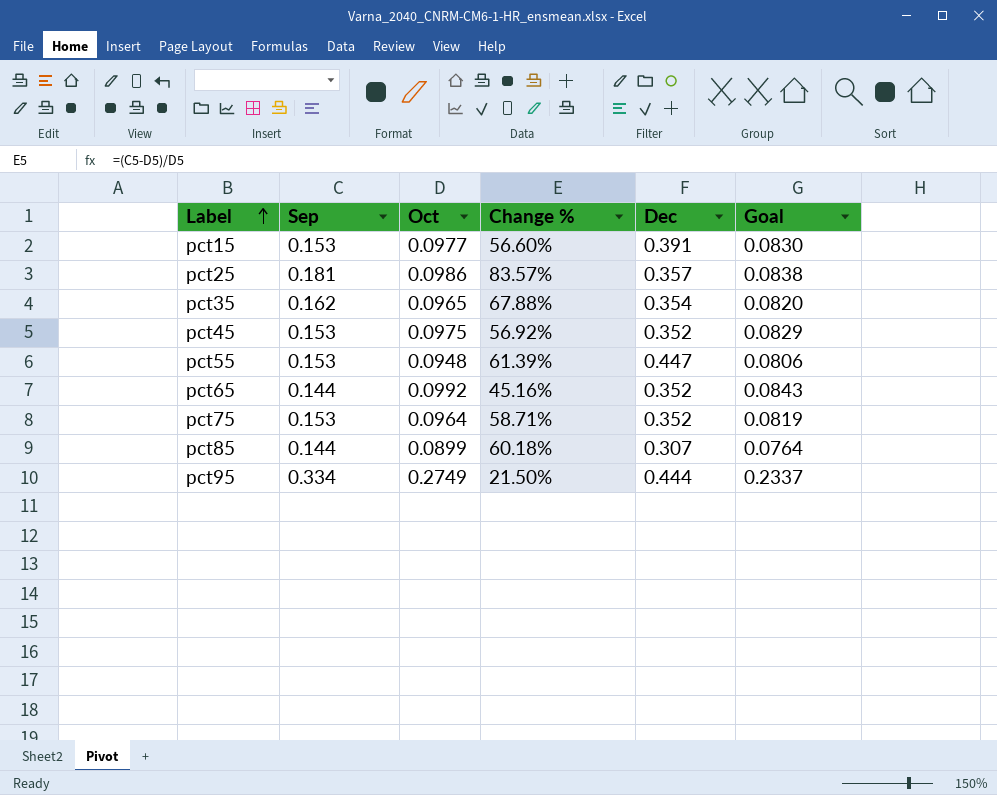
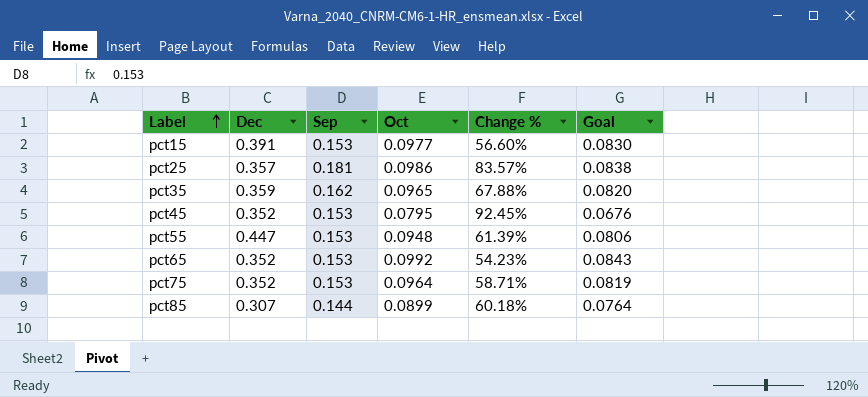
column Dec | position: 5 -> 2
row pct95: 0.334 | 0.2749 | 21.50% | 0.444 | 0.2337 -> none
pct35 | Dec: 0.354 -> 0.359
pct45 | Oct: 0.0975 -> 0.0795
pct45 | Change %: 56.92% -> 92.45%
pct45 | Goal: 0.0829 -> 0.0676
pct65 | Sep: 0.144 -> 0.153
pct65 | Change %: 45.16% -> 54.23%

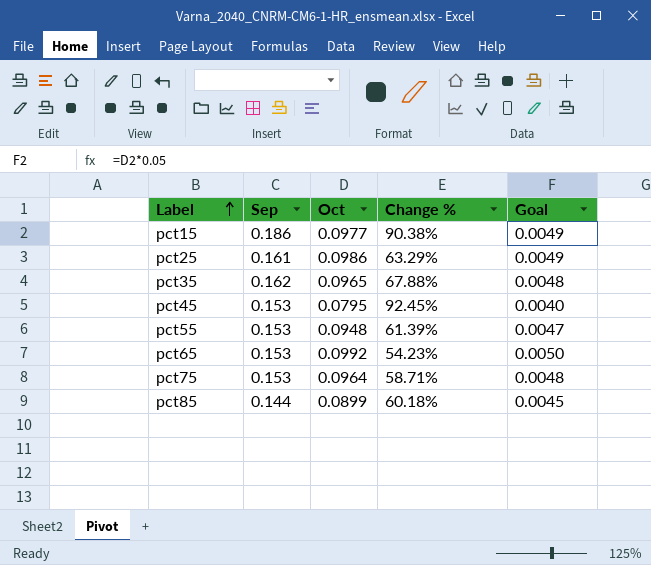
column Dec | position: 2 -> none
column Goal | formula: [Oct] * 0.85 -> [Oct] * 0.05
pct15 | Sep: 0.153 -> 0.186
pct15 | Change %: 56.60% -> 90.38%
pct25 | Sep: 0.181 -> 0.161
pct25 | Change %: 83.57% -> 63.29%

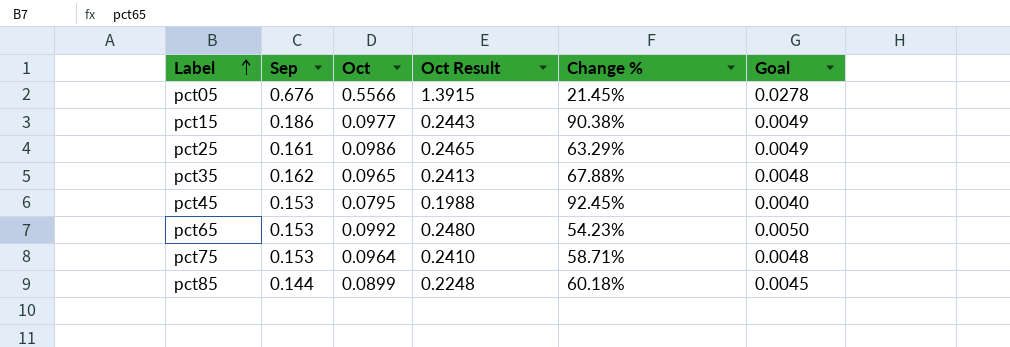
column Oct Result | formula: none -> [Oct] * 2.5
row pct55: 0.153 | 0.0948 | 61.39% | 0.0047 -> none
row pct05: none -> 0.676 | 0.5566 | 1.3915 | 21.45% | 0.0278

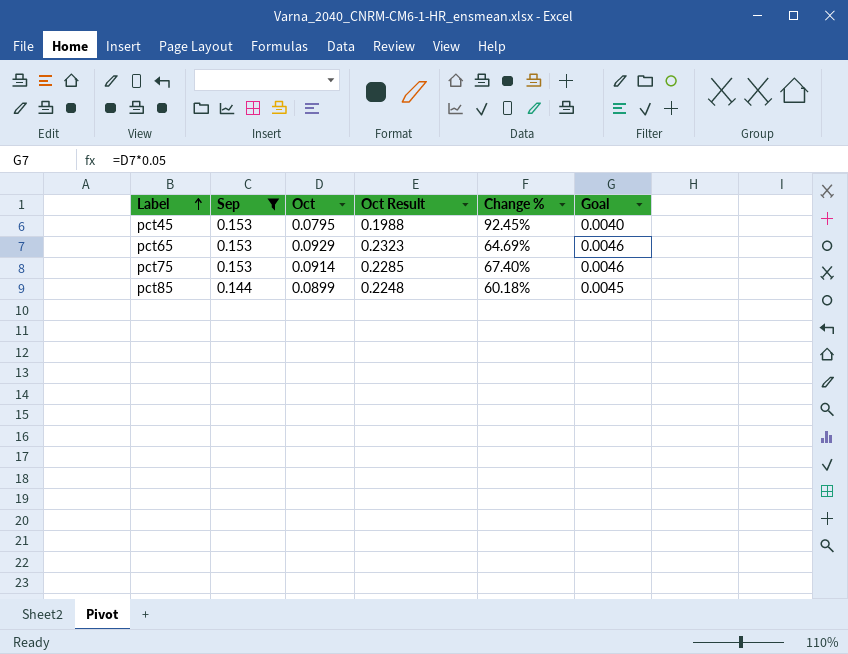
filter: none -> Sep <= 0.153
pct65 | Oct: 0.0992 -> 0.0929
pct65 | Oct Result: 0.2480 -> 0.2323
pct65 | Change %: 54.23% -> 64.69%
pct65 | Goal: 0.0050 -> 0.0046
pct75 | Oct: 0.0964 -> 0.0914
pct75 | Oct Result: 0.2410 -> 0.2285
pct75 | Change %: 58.71% -> 67.40%
pct75 | Goal: 0.0048 -> 0.0046

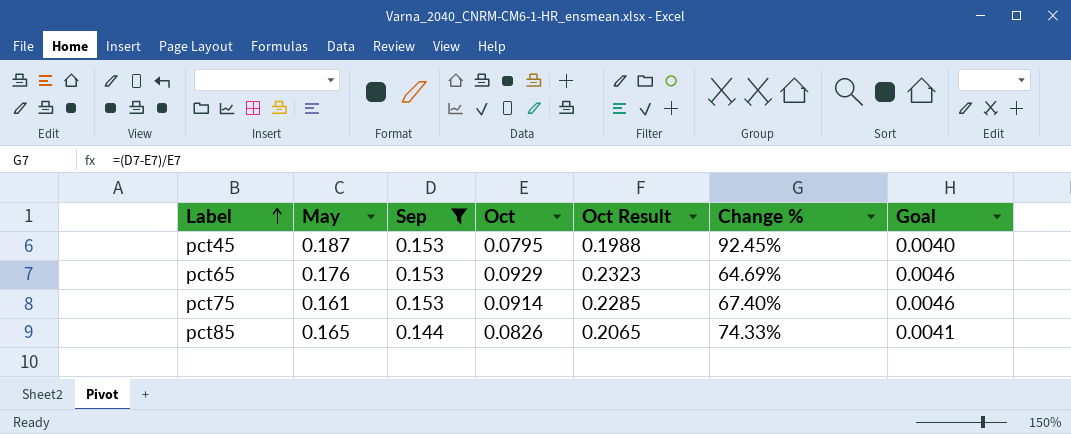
column May | position: none -> 2
pct85 | Oct: 0.0899 -> 0.0826
pct85 | Oct Result: 0.2248 -> 0.2065
pct85 | Change %: 60.18% -> 74.33%
pct85 | Goal: 0.0045 -> 0.0041

